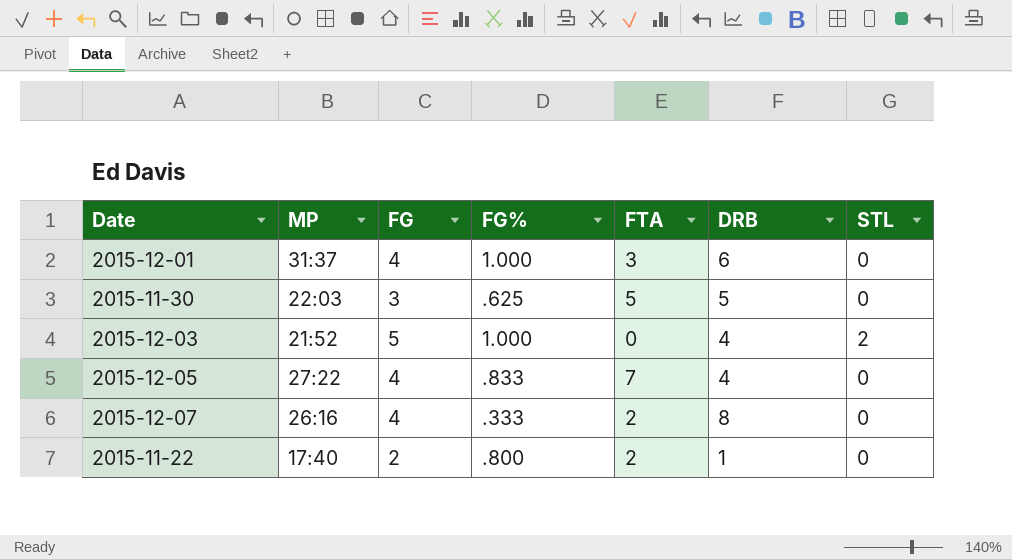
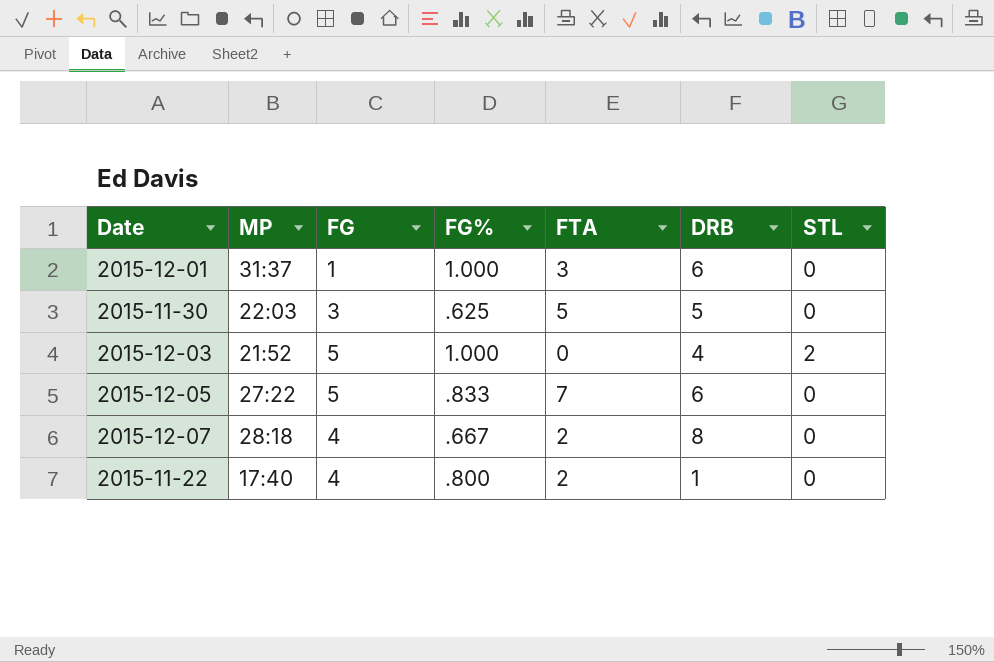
2015-12-01 | FG: 4 -> 1
2015-12-05 | FG: 4 -> 5
2015-12-05 | DRB: 4 -> 6
2015-12-07 | MP: 26:16 -> 28:18
2015-12-07 | FG%: .333 -> .667
2015-11-22 | FG: 2 -> 4

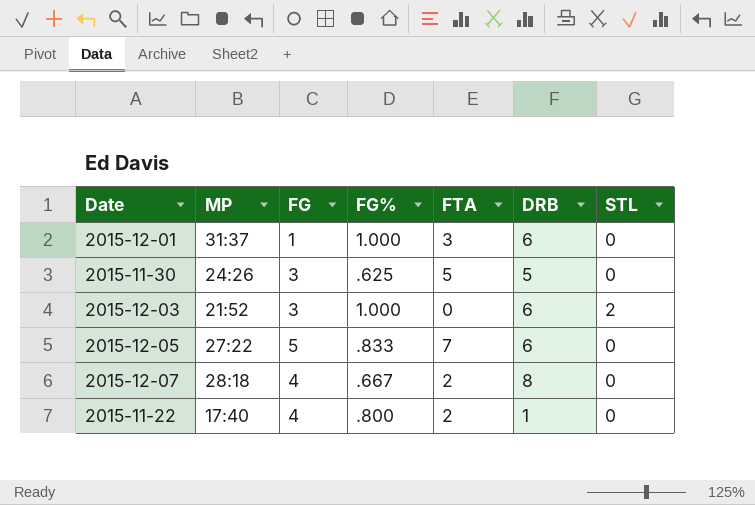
2015-11-30 | MP: 22:03 -> 24:26
2015-12-03 | FG: 5 -> 3
2015-12-03 | DRB: 4 -> 6

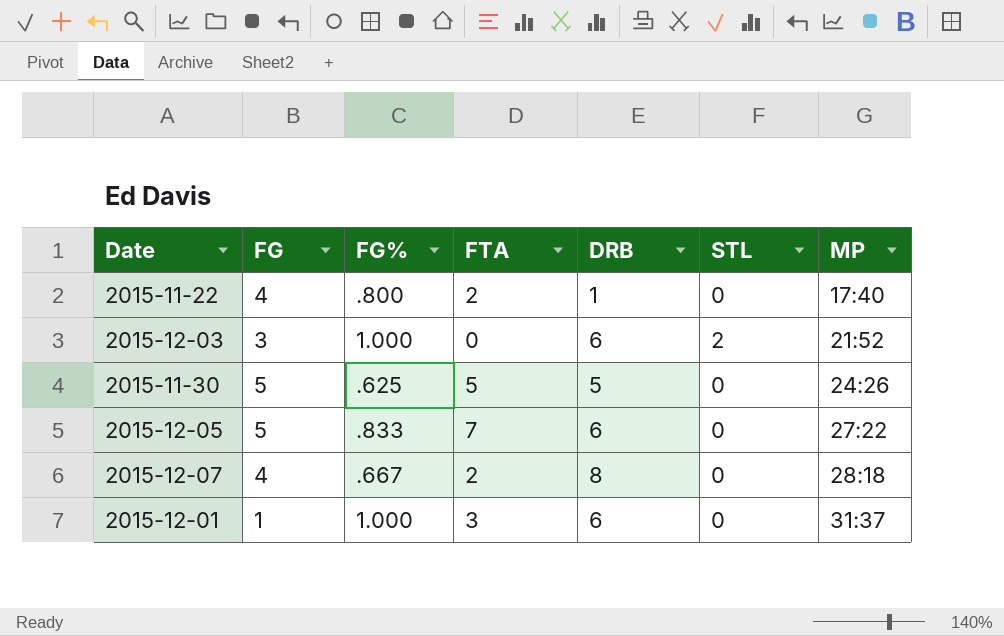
row order: none -> MP ascending
column MP | position: 2 -> 7
2015-11-30 | FG: 3 -> 5

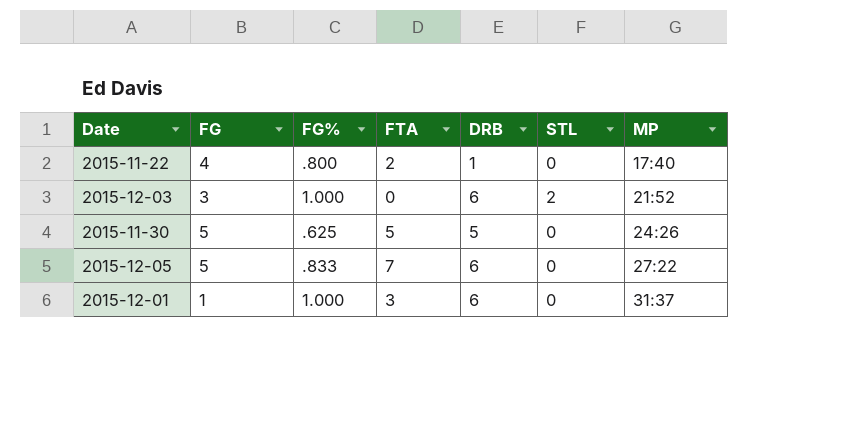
row 2015-12-07: 4 | .667 | 2 | 8 | 0 | 28:18 -> none

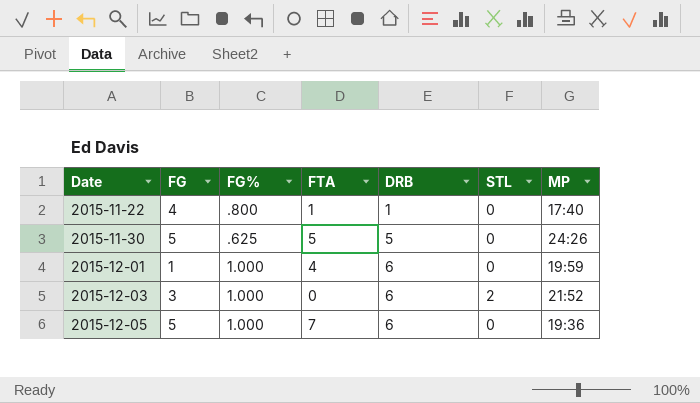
row order: MP ascending -> Date ascending
2015-11-22 | FTA: 2 -> 1
2015-12-01 | FTA: 3 -> 4
2015-12-01 | MP: 31:37 -> 19:59
2015-12-05 | FG%: .833 -> 1.000
2015-12-05 | MP: 27:22 -> 19:36

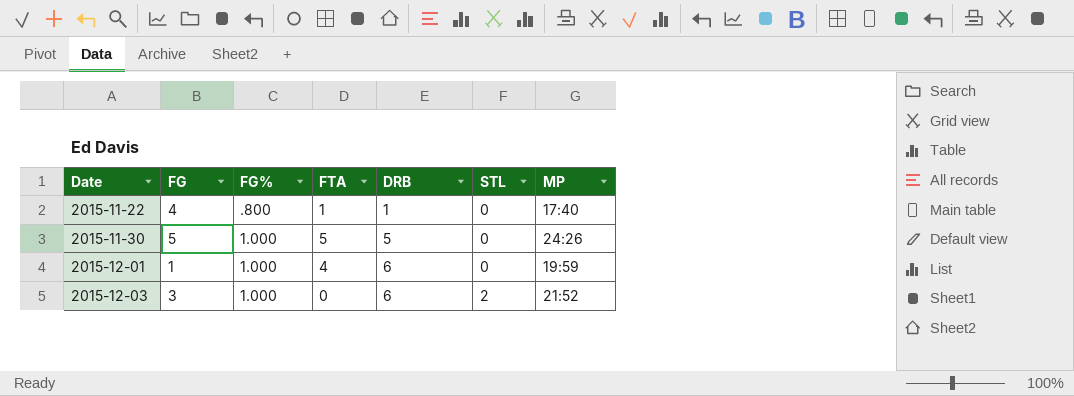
row 2015-12-05: 5 | 1.000 | 7 | 6 | 0 | 19:36 -> none
2015-11-30 | FG%: .625 -> 1.000

